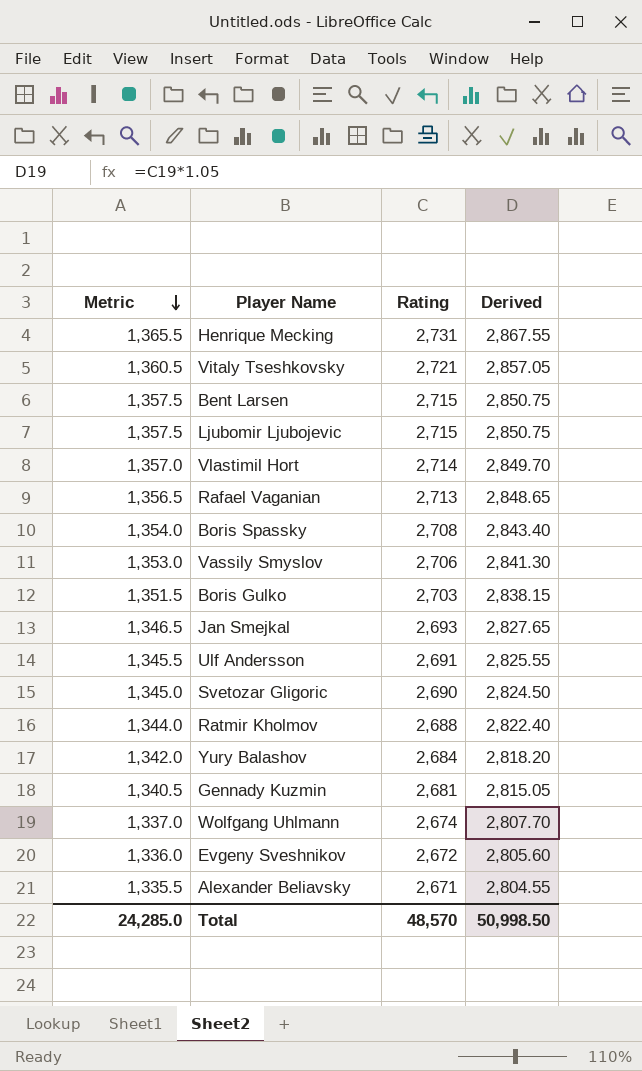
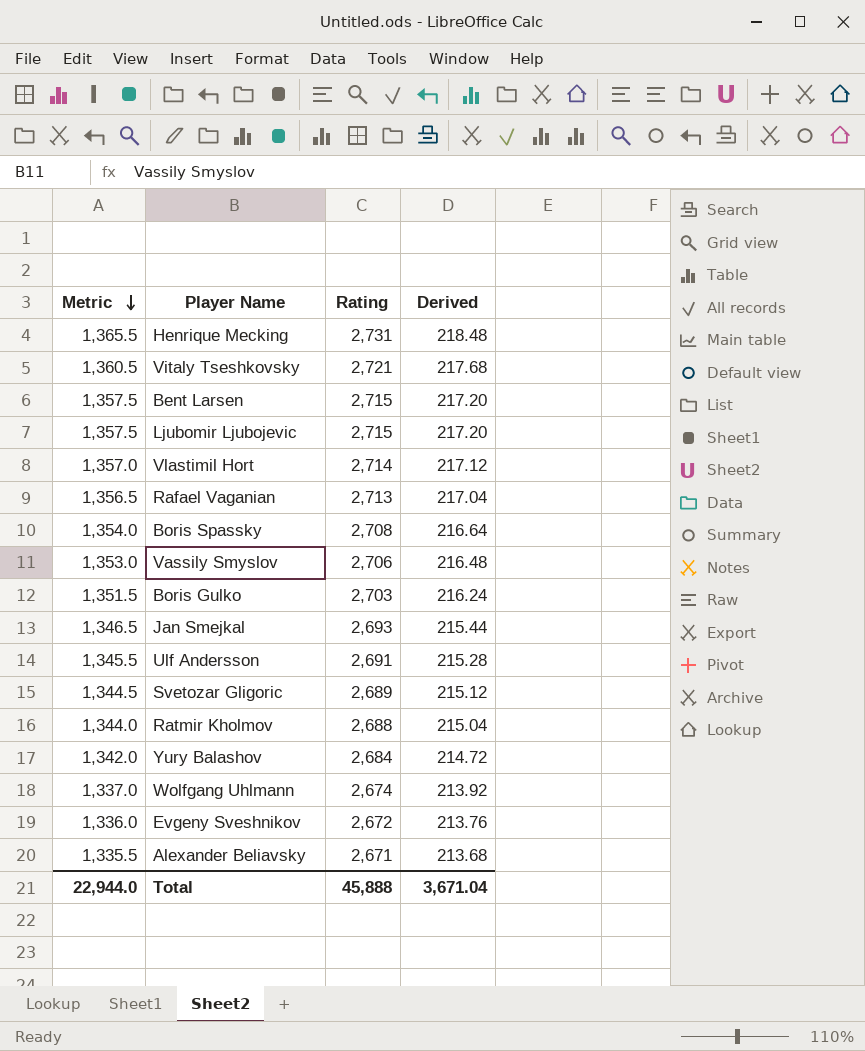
column Derived | formula: [Rating] * 1.05 -> [Rating] * 0.08
row Gennady Kuzmin: 1,340.5 | 2,681 | 2,815.05 -> none
Svetozar Gligoric | Metric: 1,345.0 -> 1,344.5
Svetozar Gligoric | Rating: 2,690 -> 2,689
Total | Metric: 24,285.0 -> 22,944.0
Total | Rating: 48,570 -> 45,888
Total | Derived: 50,998.50 -> 3,671.04

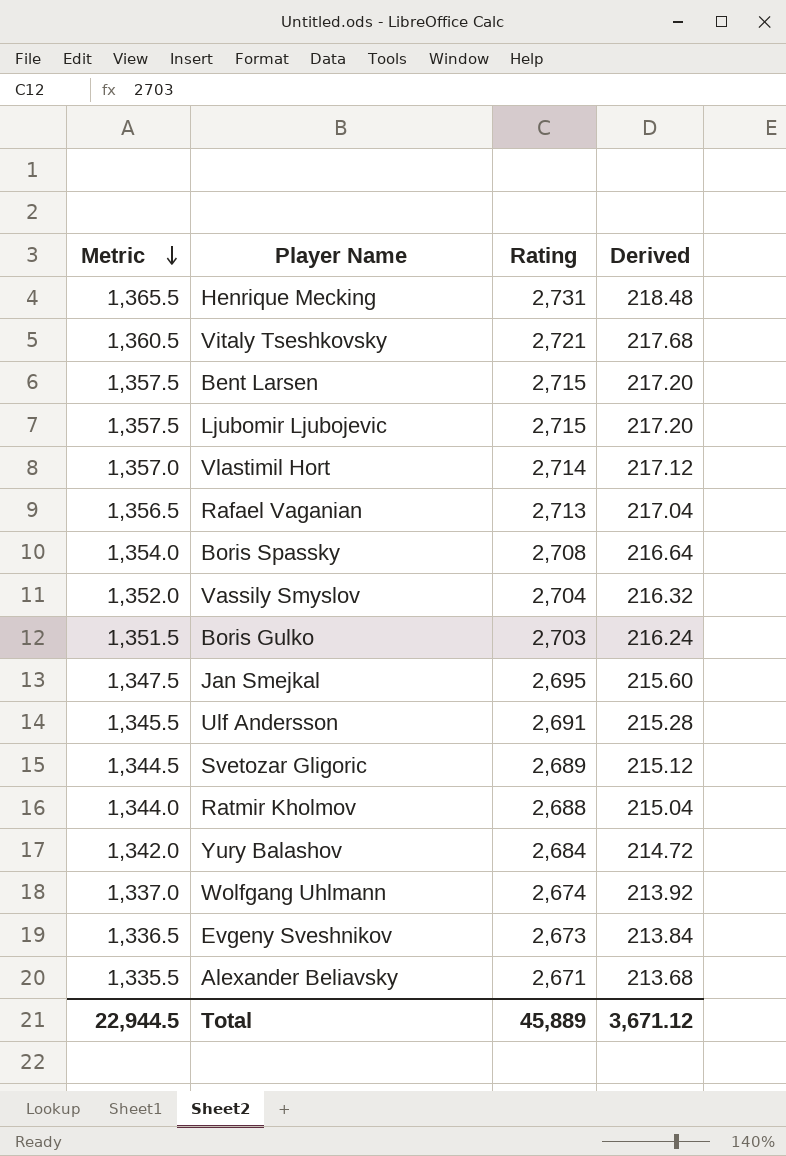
Vassily Smyslov | Metric: 1,353.0 -> 1,352.0
Vassily Smyslov | Rating: 2,706 -> 2,704
Vassily Smyslov | Derived: 216.48 -> 216.32
Jan Smejkal | Metric: 1,346.5 -> 1,347.5
Jan Smejkal | Rating: 2,693 -> 2,695
Jan Smejkal | Derived: 215.44 -> 215.60
Evgeny Sveshnikov | Metric: 1,336.0 -> 1,336.5
Evgeny Sveshnikov | Rating: 2,672 -> 2,673
Evgeny Sveshnikov | Derived: 213.76 -> 213.84
Total | Metric: 22,944.0 -> 22,944.5
Total | Rating: 45,888 -> 45,889
Total | Derived: 3,671.04 -> 3,671.12

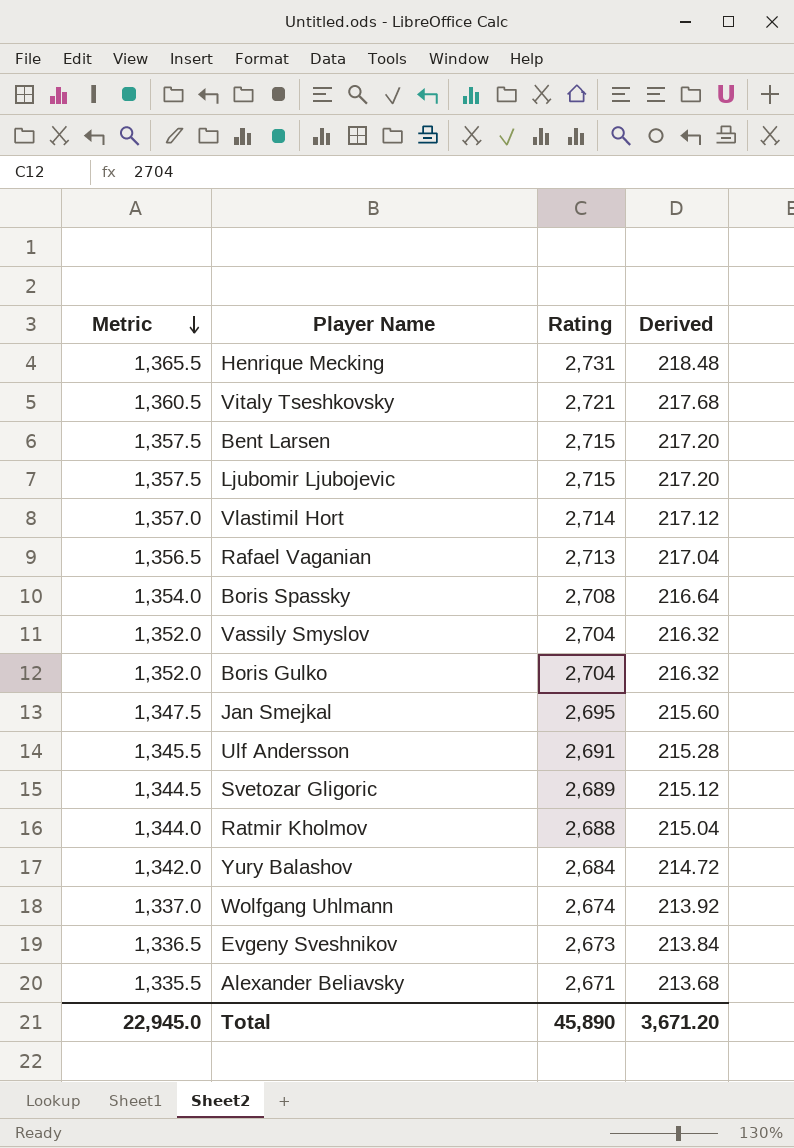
Boris Gulko | Metric: 1,351.5 -> 1,352.0
Boris Gulko | Rating: 2,703 -> 2,704
Boris Gulko | Derived: 216.24 -> 216.32
Total | Metric: 22,944.5 -> 22,945.0
Total | Rating: 45,889 -> 45,890
Total | Derived: 3,671.12 -> 3,671.20

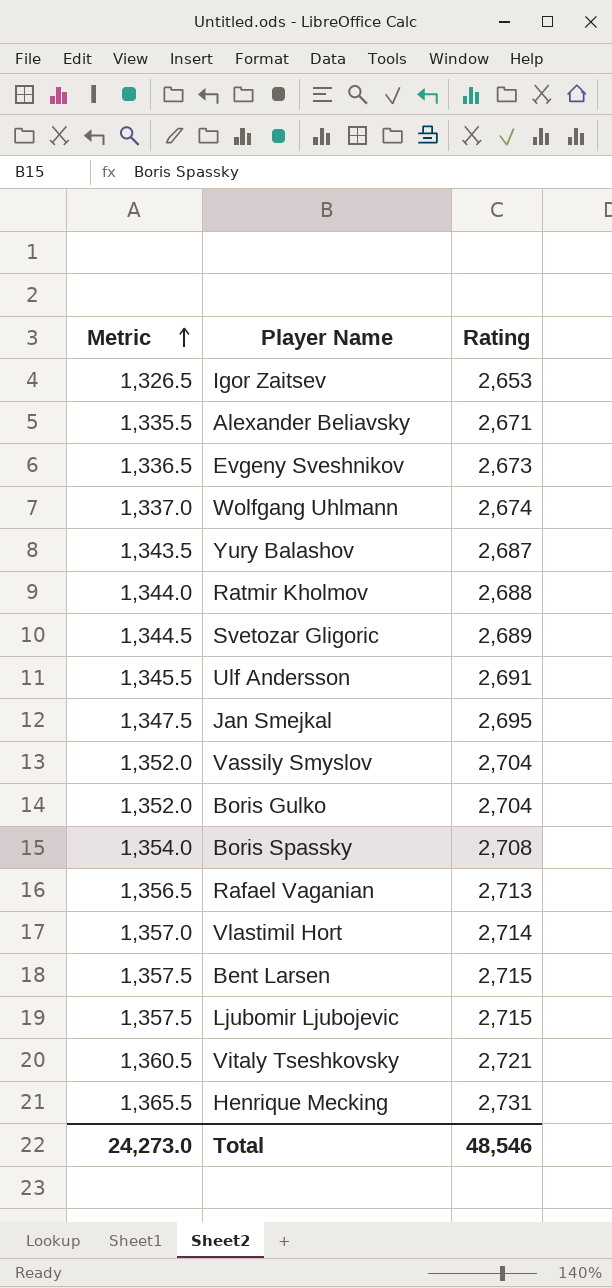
row order: Metric descending -> Metric ascending
column Derived | formula: [Rating] * 0.08 -> none
row Igor Zaitsev: none -> 1,326.5 | 2,653
Yury Balashov | Metric: 1,342.0 -> 1,343.5
Yury Balashov | Rating: 2,684 -> 2,687
Total | Metric: 22,945.0 -> 24,273.0
Total | Rating: 45,890 -> 48,546

